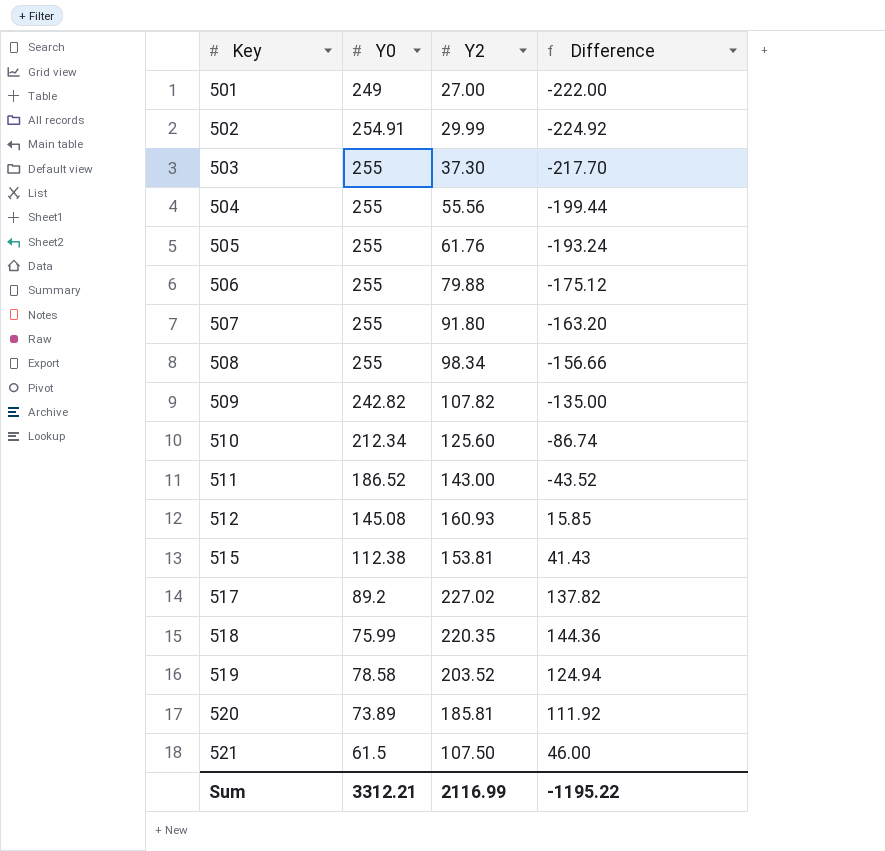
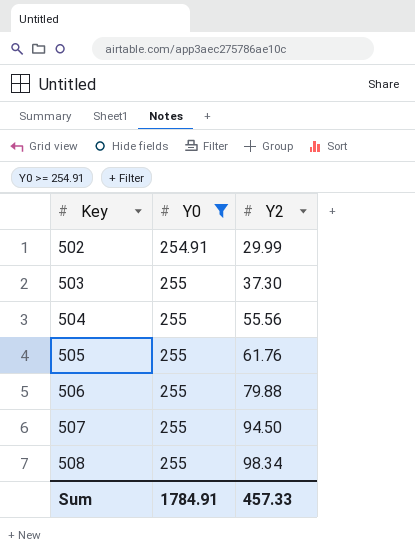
filter: none -> Y0 >= 254.91
column Difference | formula: [Y2] - [Y0] -> none
507 | Y2: 91.80 -> 94.50
Sum | Y0: 3312.21 -> 1784.91
Sum | Y2: 2116.99 -> 457.33

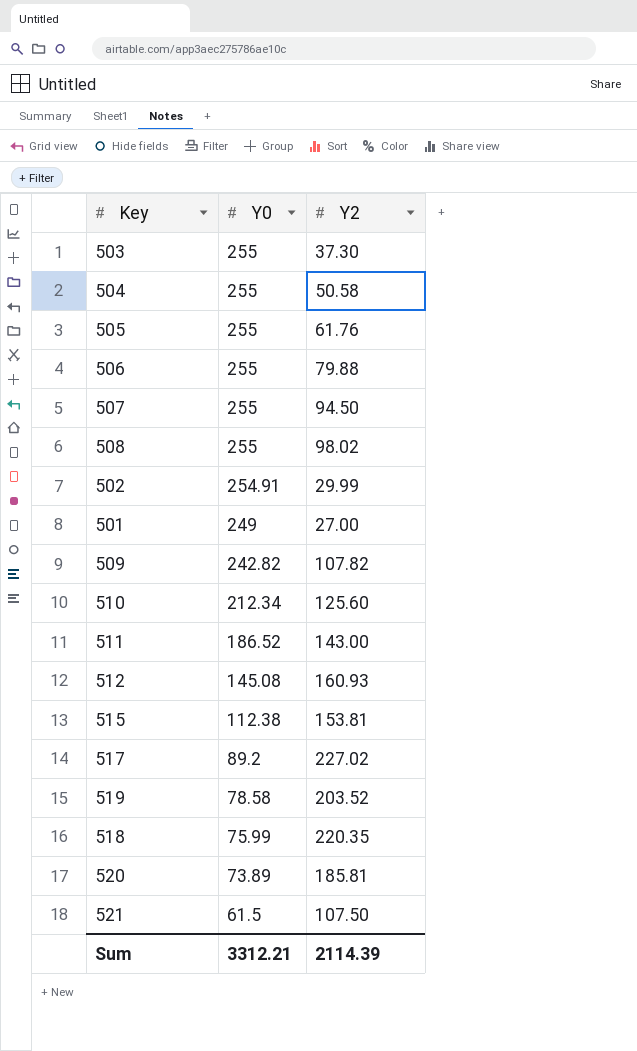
filter: Y0 >= 254.91 -> none
row order: Key ascending -> Y0 descending
504 | Y2: 55.56 -> 50.58
508 | Y2: 98.34 -> 98.02
Sum | Y0: 1784.91 -> 3312.21
Sum | Y2: 457.33 -> 2114.39

